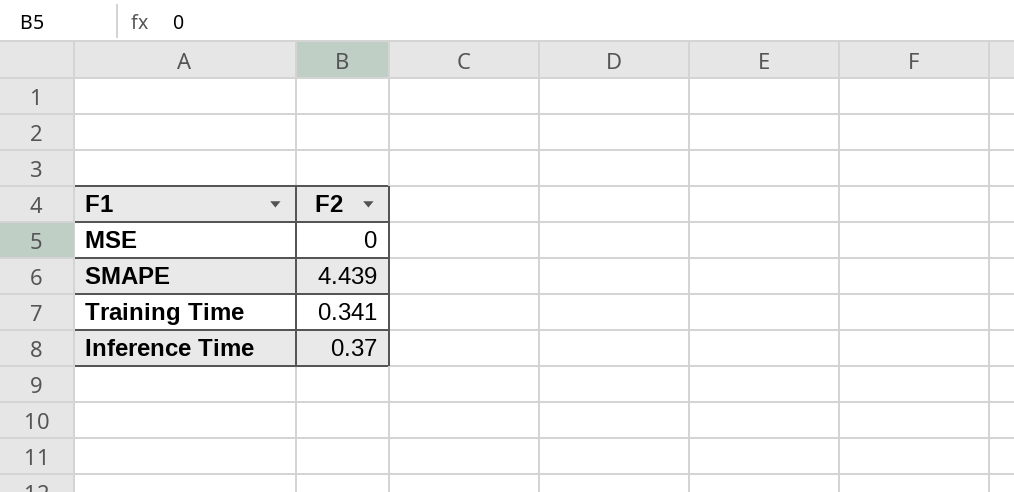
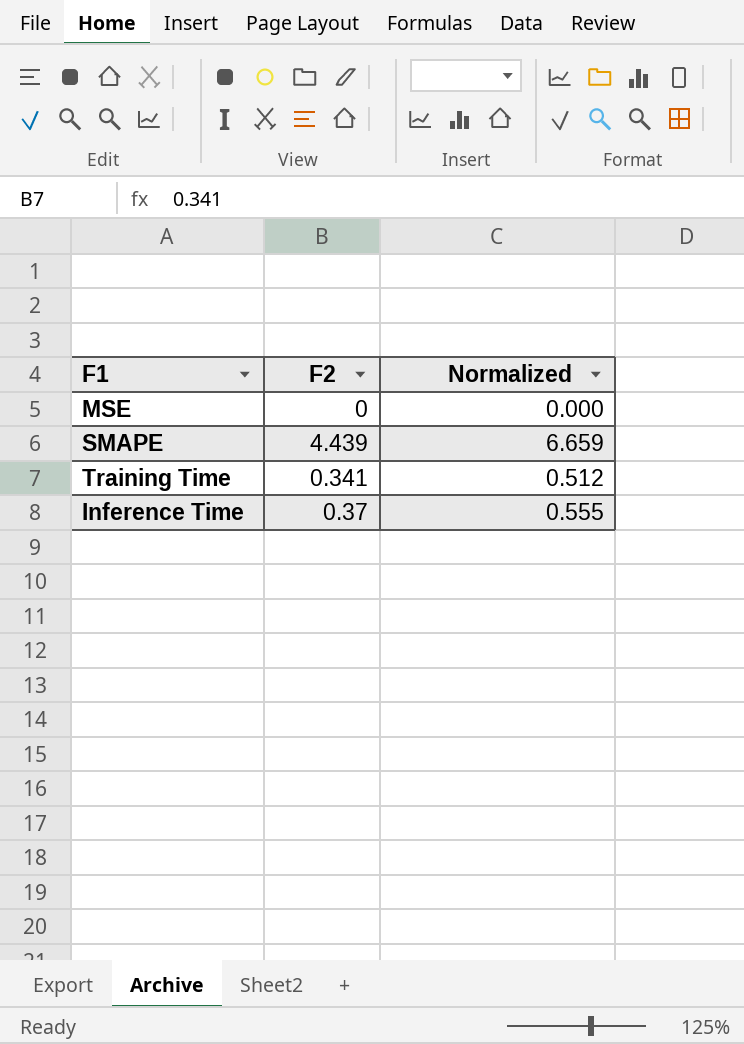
column Normalized | formula: none -> [F2] * 1.5

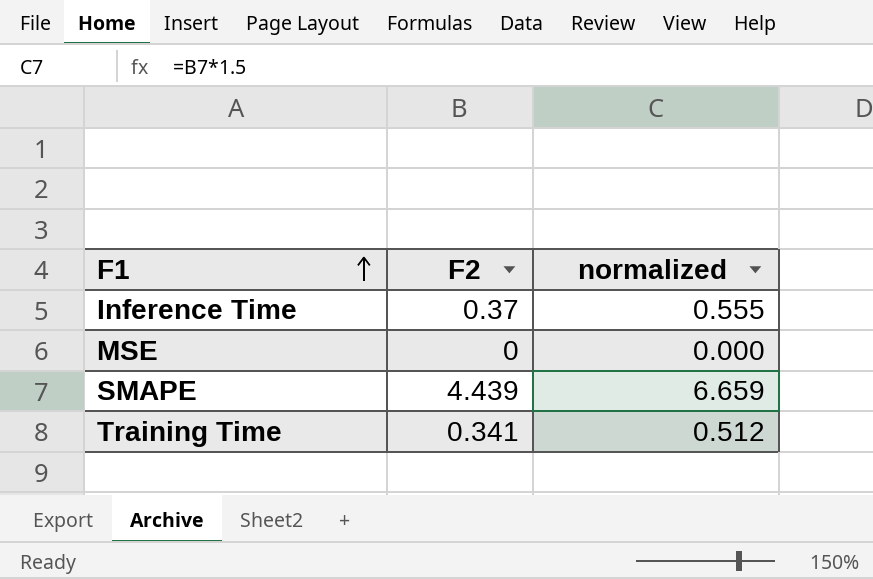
row order: none -> F1 ascending
column name: Normalized -> normalized

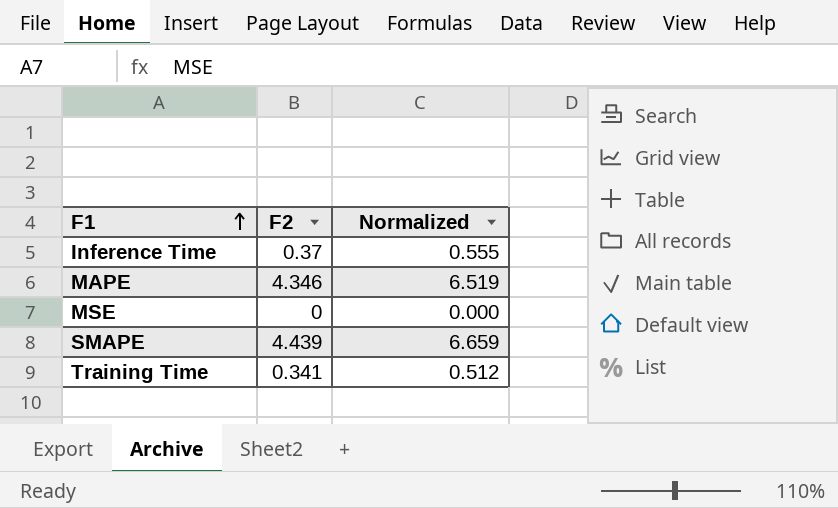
column name: normalized -> Normalized
row MAPE: none -> 4.346 | 6.519

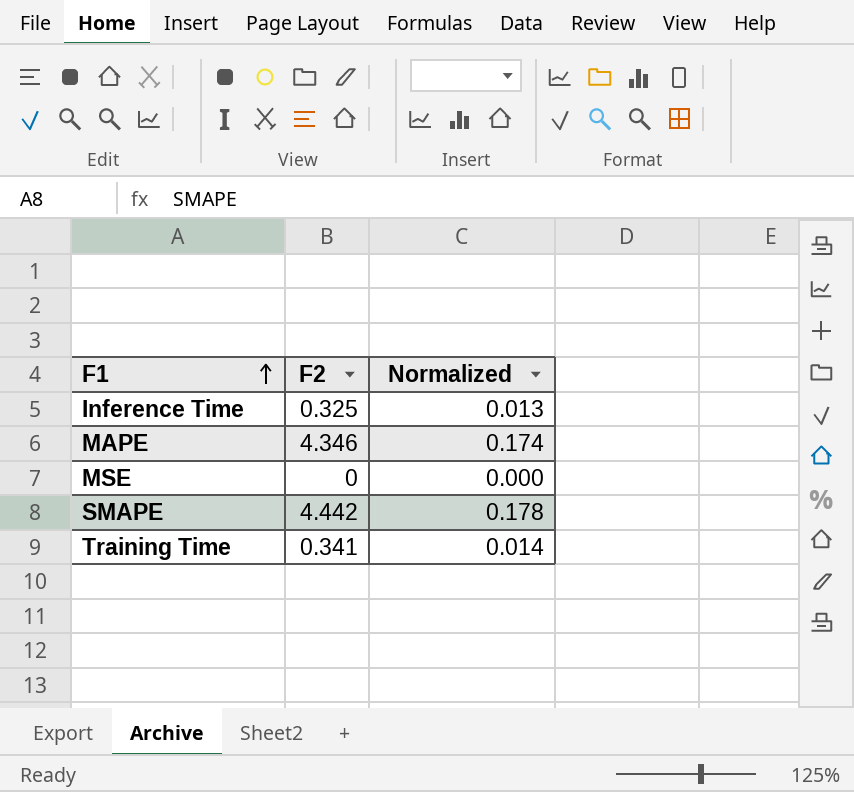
column Normalized | formula: [F2] * 1.5 -> [F2] * 0.04
Inference Time | F2: 0.37 -> 0.325
SMAPE | F2: 4.439 -> 4.442

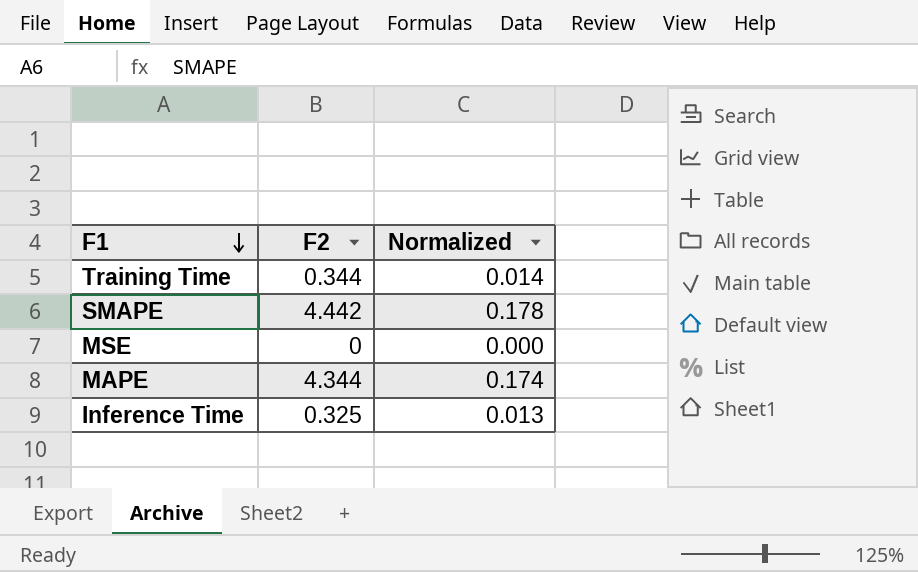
row order: F1 ascending -> F1 descending
Training Time | F2: 0.341 -> 0.344
MAPE | F2: 4.346 -> 4.344

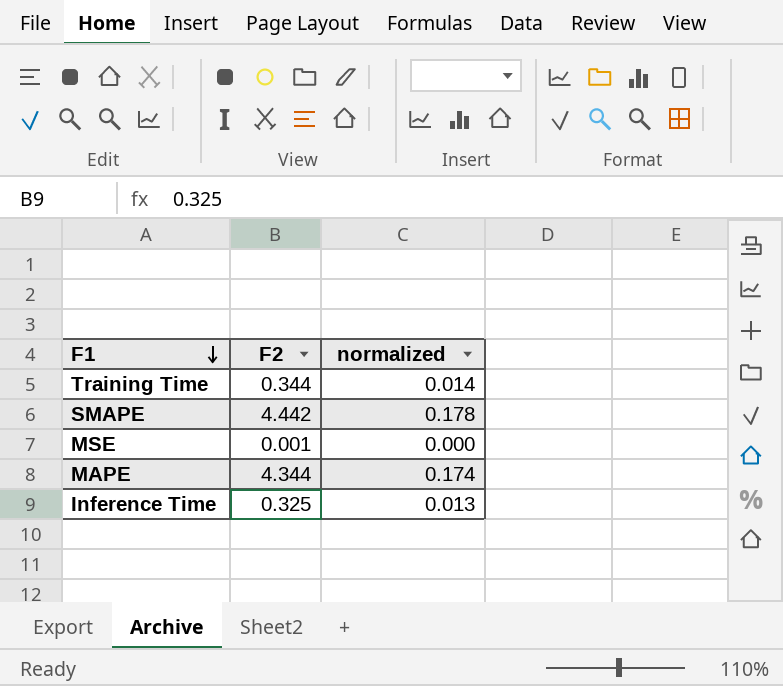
column name: Normalized -> normalized
MSE | F2: 0 -> 0.001

